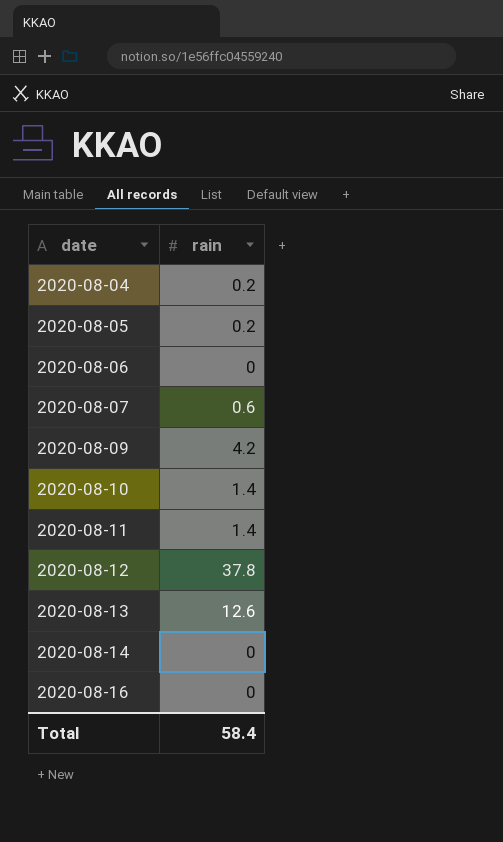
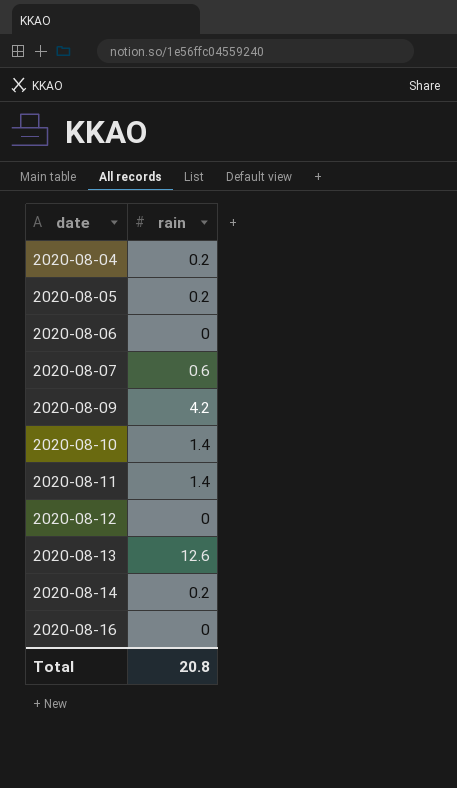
2020-08-12 | rain: 37.8 -> 0
2020-08-14 | rain: 0 -> 0.2
Total | rain: 58.4 -> 20.8

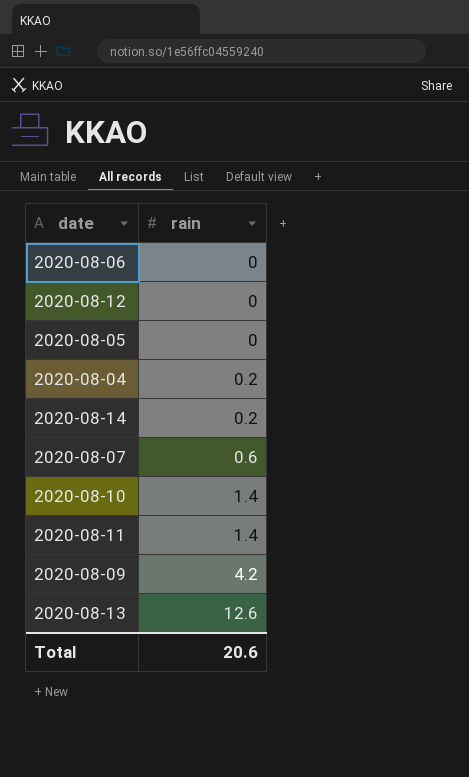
row order: date ascending -> rain ascending
row 2020-08-16: 0 -> none
2020-08-05 | rain: 0.2 -> 0
Total | rain: 20.8 -> 20.6

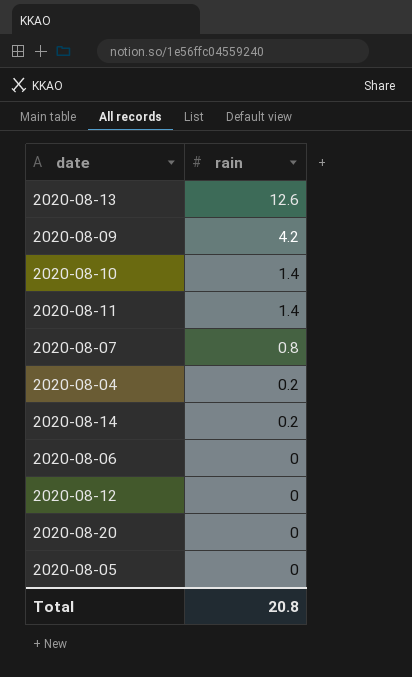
row order: rain ascending -> rain descending
2020-08-07 | rain: 0.6 -> 0.8
row 2020-08-20: none -> 0
Total | rain: 20.6 -> 20.8

